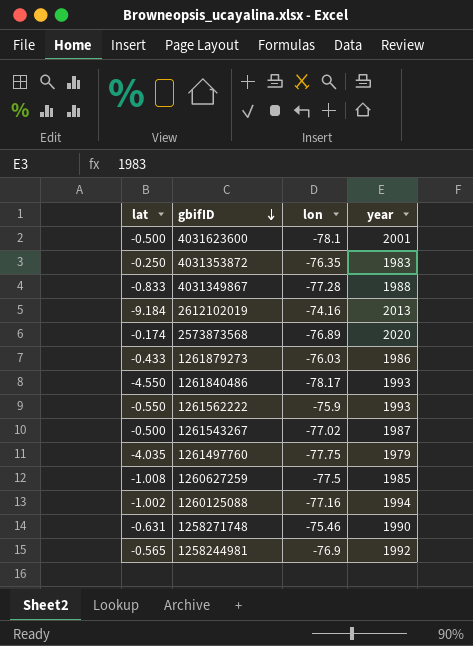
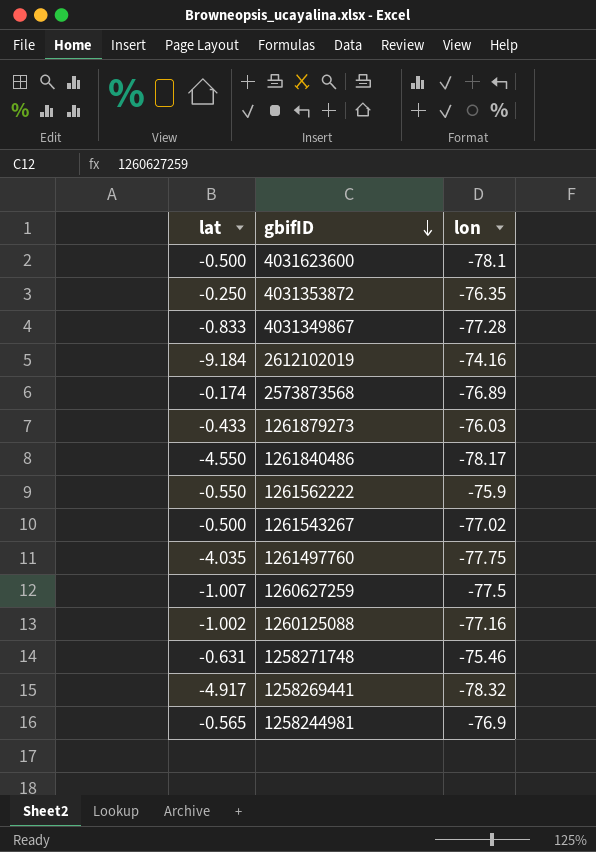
column year | position: 4 -> none
1260627259 | lat: -1.008 -> -1.007
row 1258269441: none -> -4.917 | -78.32

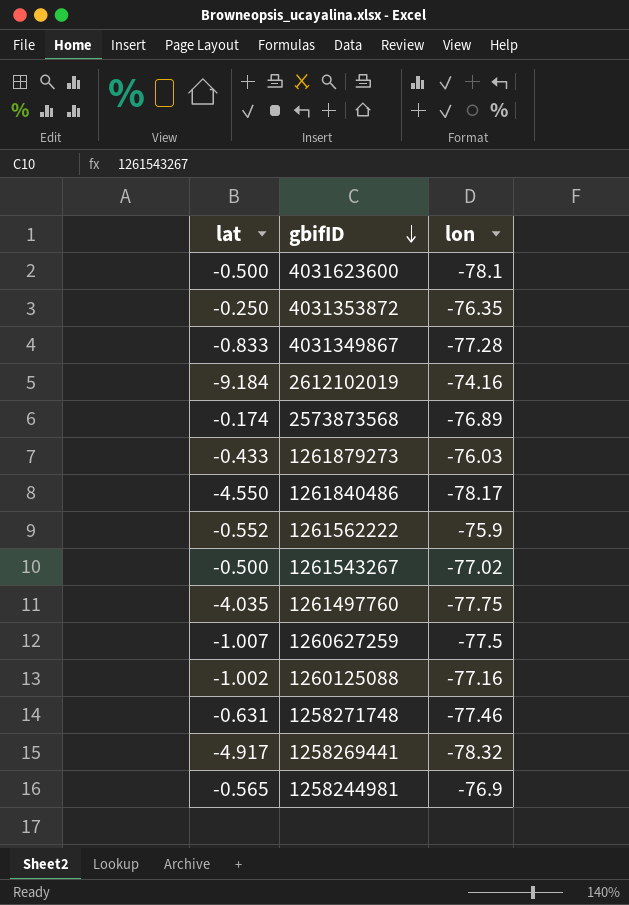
1261562222 | lat: -0.550 -> -0.552
1258271748 | lon: -75.46 -> -77.46

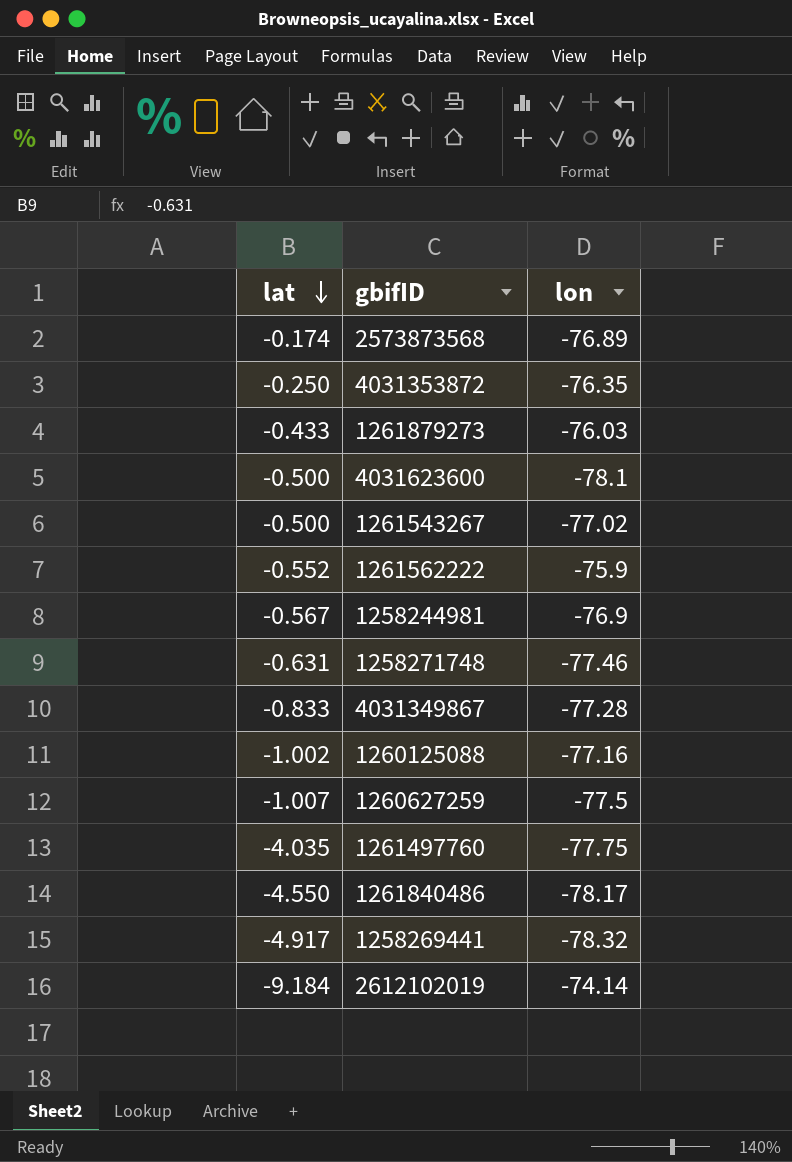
row order: gbifID descending -> lat descending
1258244981 | lat: -0.565 -> -0.567
2612102019 | lon: -74.16 -> -74.14

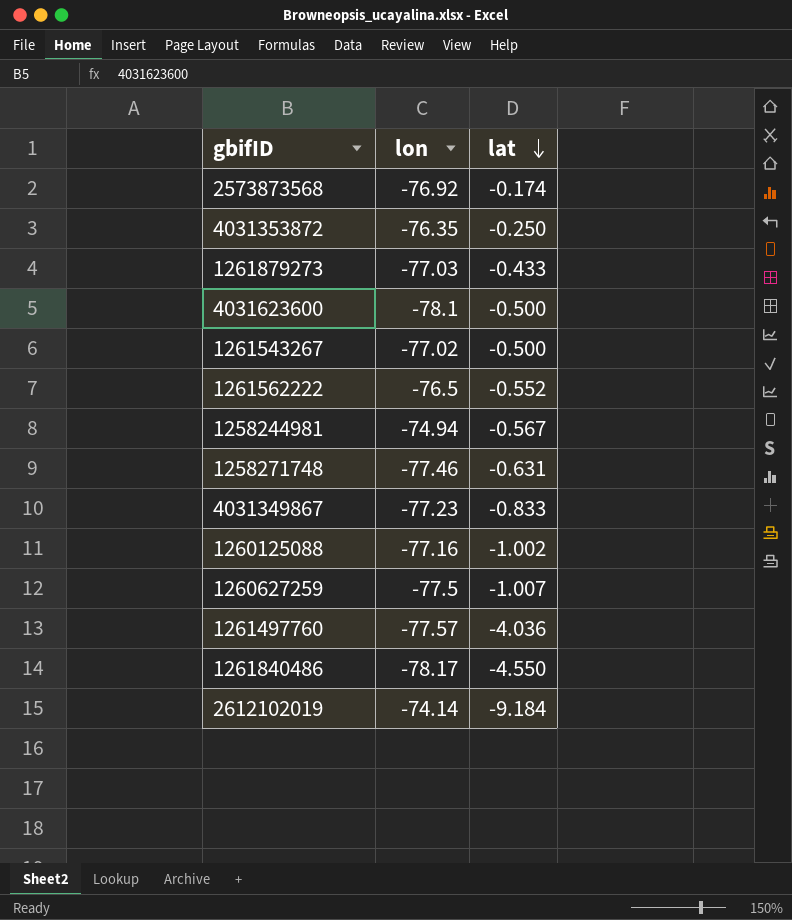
column lat | position: 1 -> 3
row 1258269441: -4.917 | -78.32 -> none
2573873568 | lon: -76.89 -> -76.92
1261879273 | lon: -76.03 -> -77.03
1261562222 | lon: -75.9 -> -76.5
1258244981 | lon: -76.9 -> -74.94
4031349867 | lon: -77.28 -> -77.23
1261497760 | lon: -77.75 -> -77.57
1261497760 | lat: -4.035 -> -4.036

